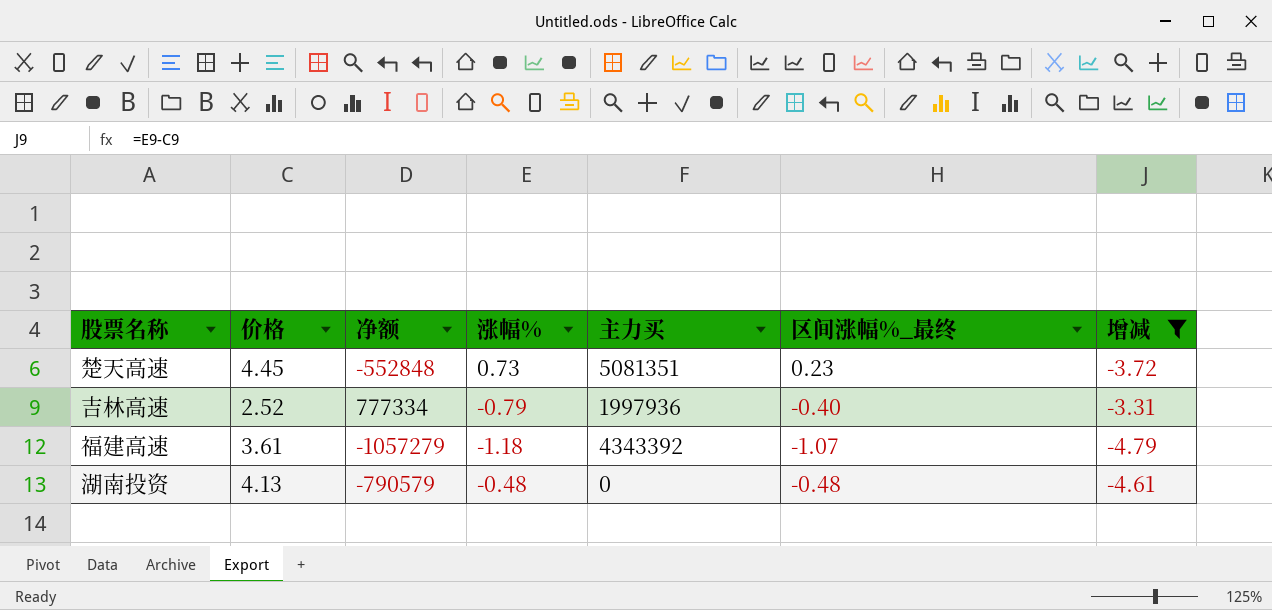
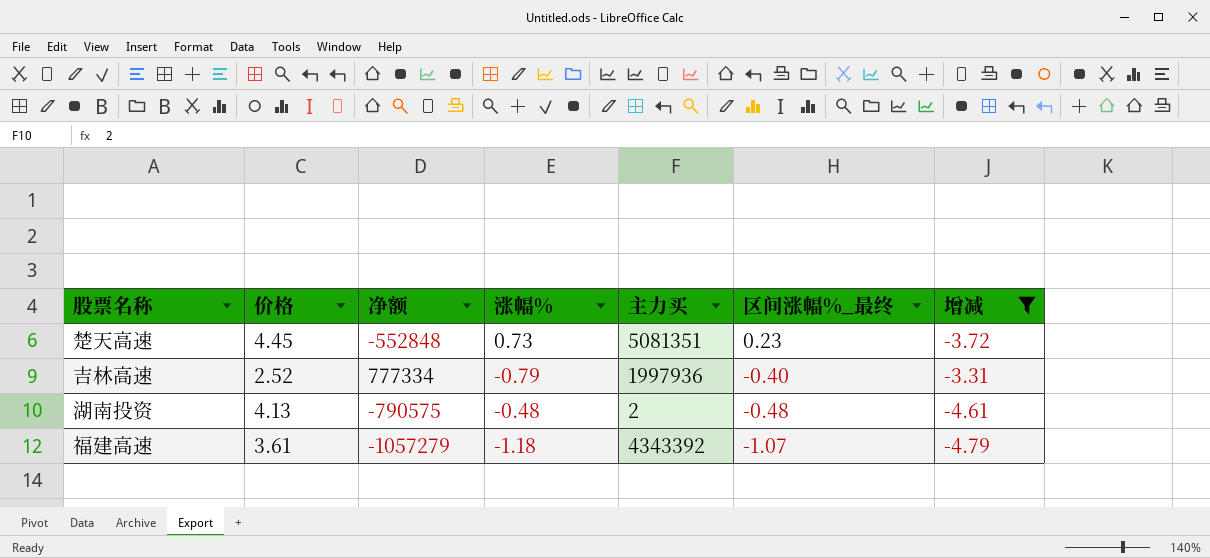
row order: none -> 区间涨幅%_最终 descending
湖南投资 | 净额: -790579 -> -790575
湖南投资 | 主力买: 0 -> 2

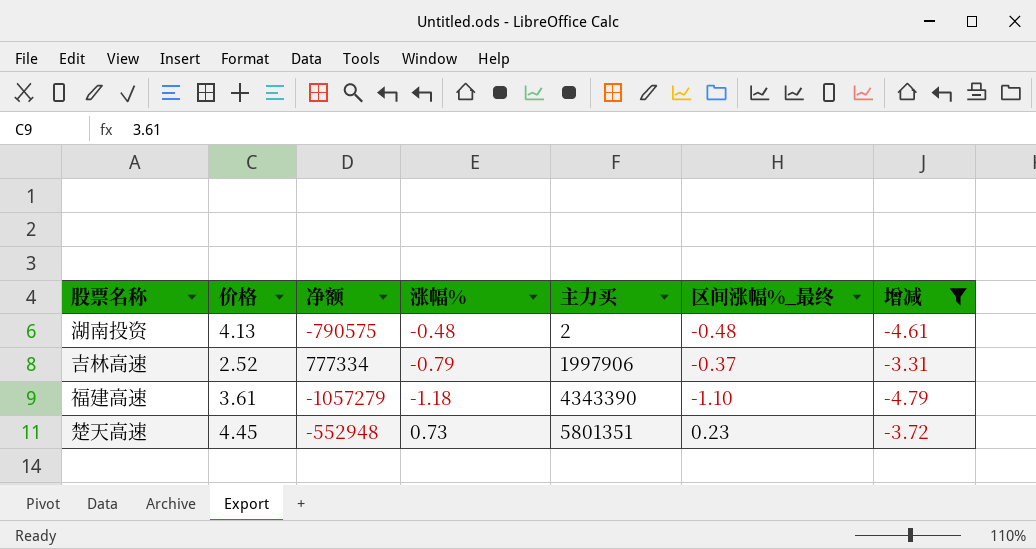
row order: 区间涨幅%_最终 descending -> 主力买 ascending
吉林高速 | 主力买: 1997936 -> 1997906
吉林高速 | 区间涨幅%_最终: -0.40 -> -0.37
福建高速 | 主力买: 4343392 -> 4343390
福建高速 | 区间涨幅%_最终: -1.07 -> -1.10
楚天高速 | 净额: -552848 -> -552948
楚天高速 | 主力买: 5081351 -> 5801351

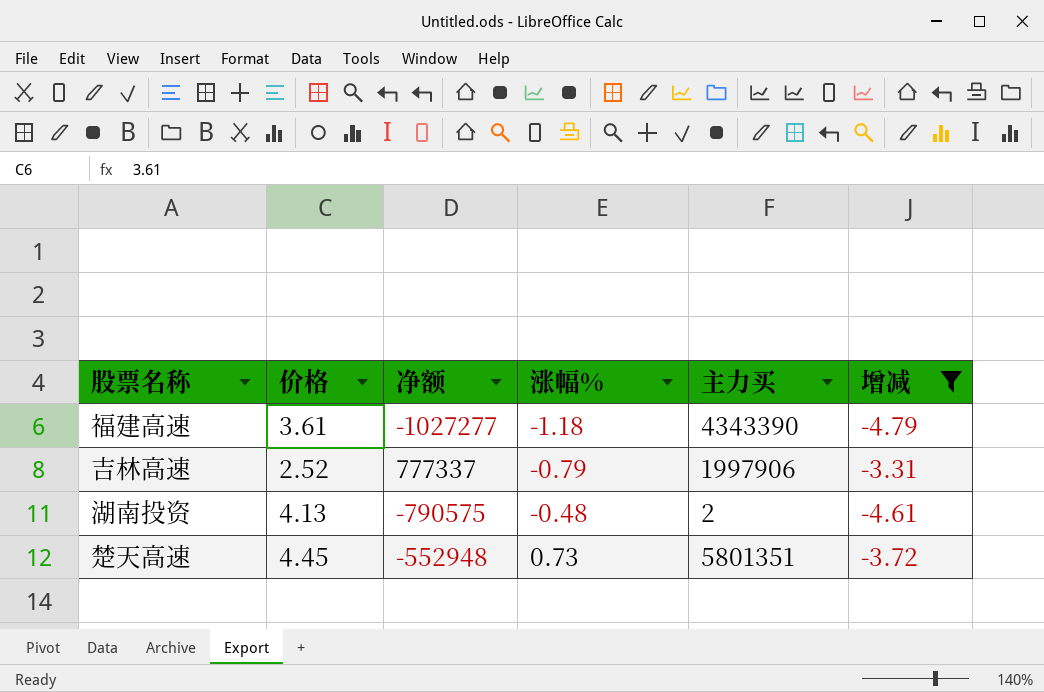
row order: 主力买 ascending -> 涨幅% ascending
column 区间涨幅%_最终 | position: 6 -> none
福建高速 | 净额: -1057279 -> -1027277
吉林高速 | 净额: 777334 -> 777337

